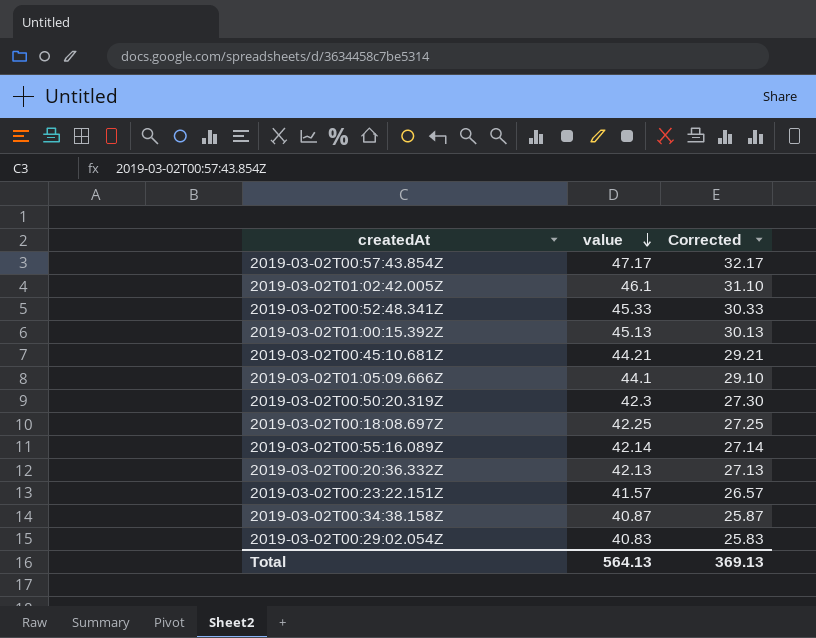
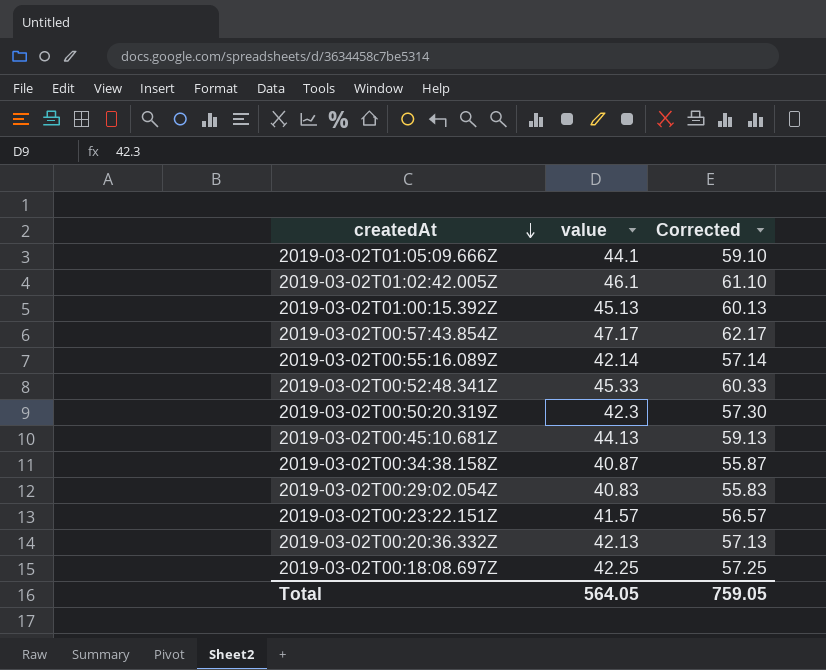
row order: value descending -> createdAt descending
column Corrected | formula: [value] - 15 -> [value] + 15
2019-03-02T00:45:10.681Z | value: 44.21 -> 44.13
Total | value: 564.13 -> 564.05
Total | Corrected: 369.13 -> 759.05

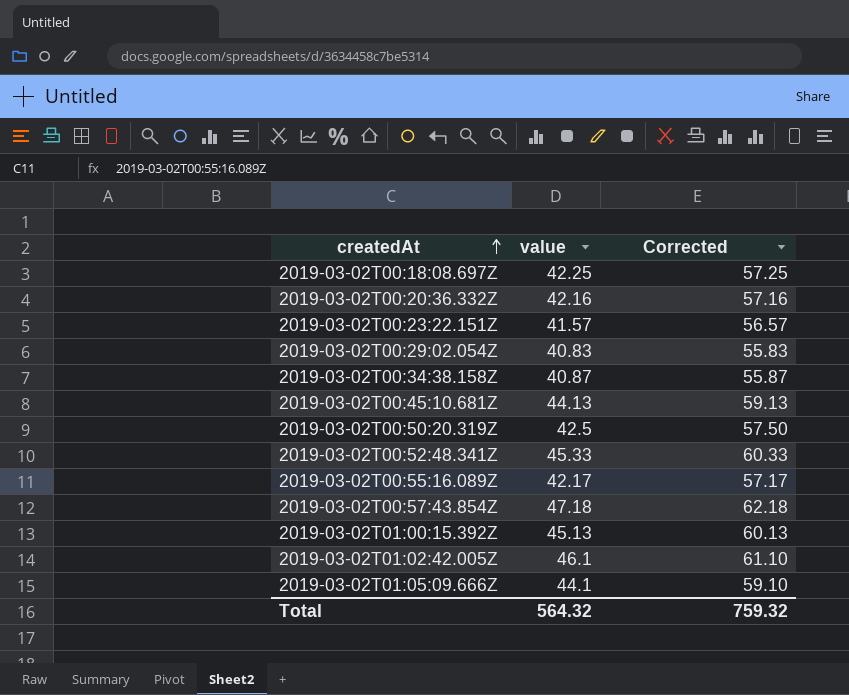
row order: createdAt descending -> createdAt ascending
2019-03-02T00:20:36.332Z | value: 42.13 -> 42.16
2019-03-02T00:20:36.332Z | Corrected: 57.13 -> 57.16
2019-03-02T00:50:20.319Z | value: 42.3 -> 42.5
2019-03-02T00:50:20.319Z | Corrected: 57.30 -> 57.50
2019-03-02T00:55:16.089Z | value: 42.14 -> 42.17
2019-03-02T00:55:16.089Z | Corrected: 57.14 -> 57.17
2019-03-02T00:57:43.854Z | value: 47.17 -> 47.18
2019-03-02T00:57:43.854Z | Corrected: 62.17 -> 62.18
Total | value: 564.05 -> 564.32
Total | Corrected: 759.05 -> 759.32

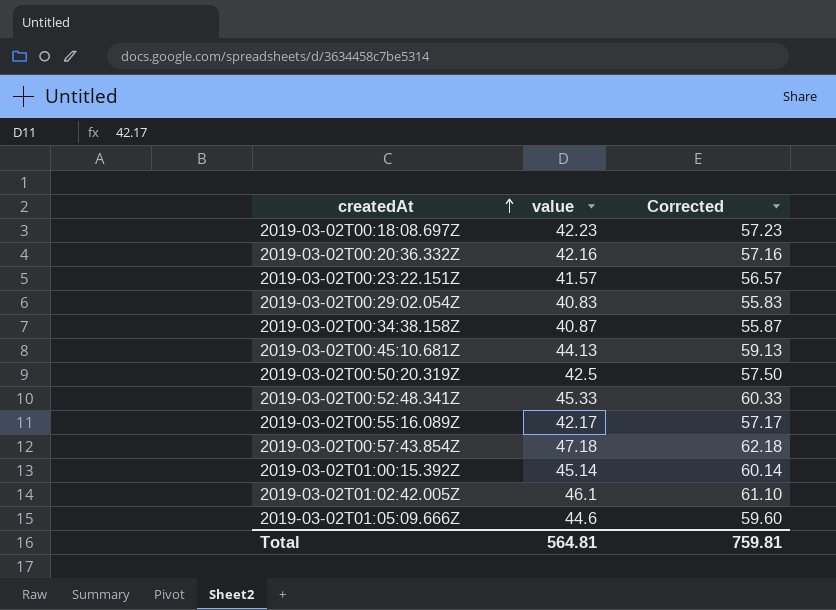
2019-03-02T00:18:08.697Z | value: 42.25 -> 42.23
2019-03-02T00:18:08.697Z | Corrected: 57.25 -> 57.23
2019-03-02T01:00:15.392Z | value: 45.13 -> 45.14
2019-03-02T01:00:15.392Z | Corrected: 60.13 -> 60.14
2019-03-02T01:05:09.666Z | value: 44.1 -> 44.6
2019-03-02T01:05:09.666Z | Corrected: 59.10 -> 59.60
Total | value: 564.32 -> 564.81
Total | Corrected: 759.32 -> 759.81

